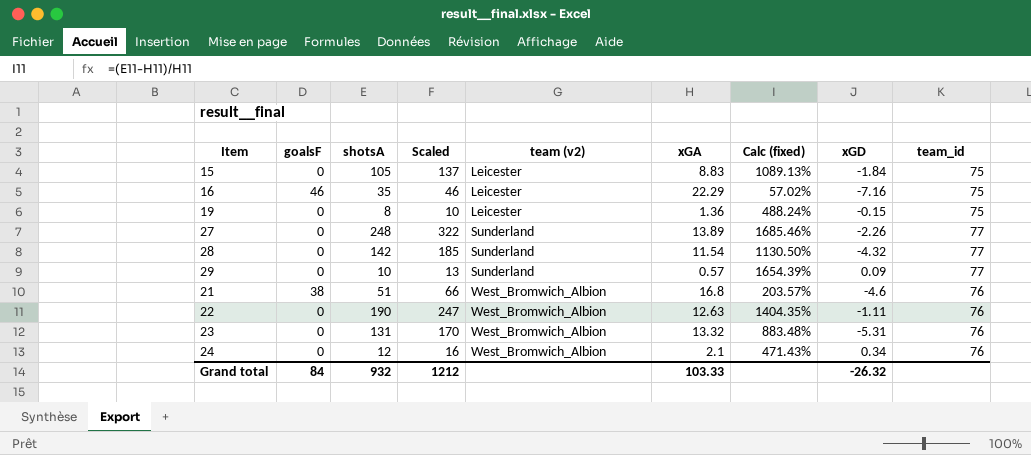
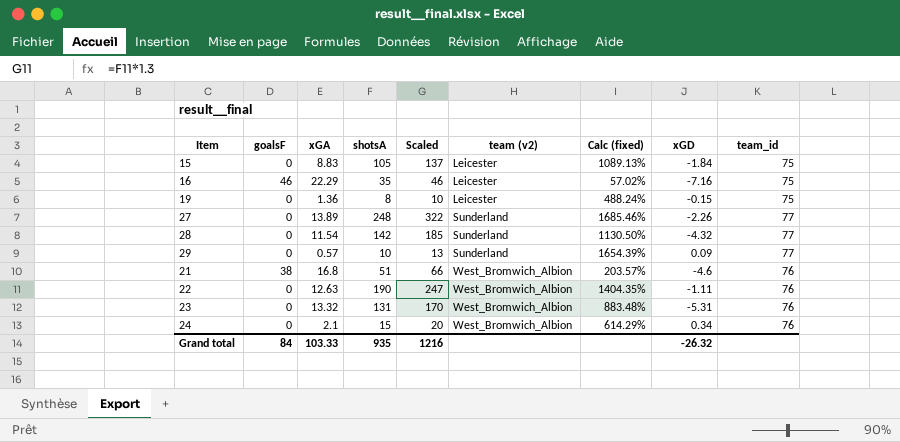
column xGA | position: 6 -> 3
24 | shotsA: 12 -> 15
24 | Scaled: 16 -> 20
24 | Calc (fixed): 471.43% -> 614.29%
Grand total | shotsA: 932 -> 935
Grand total | Scaled: 1212 -> 1216

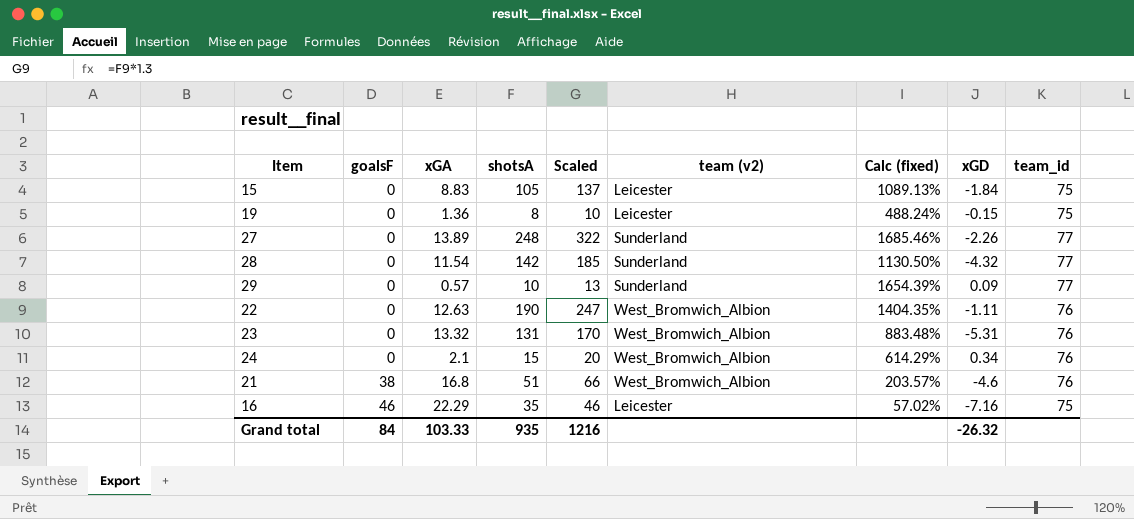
row order: team (v2) ascending -> goalsF ascending

